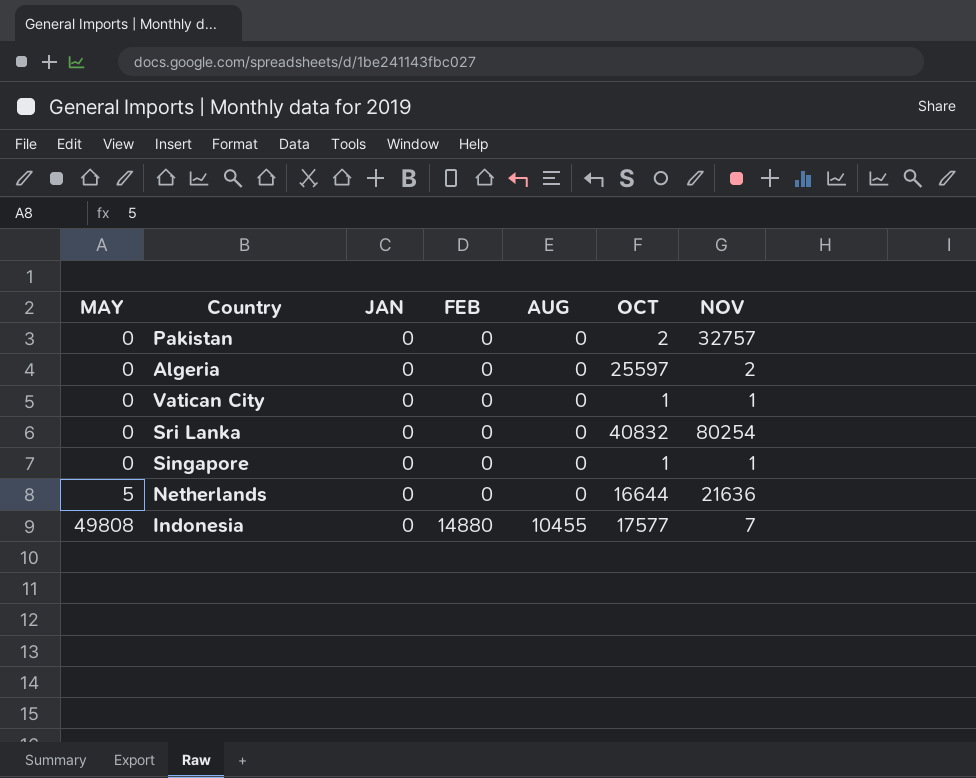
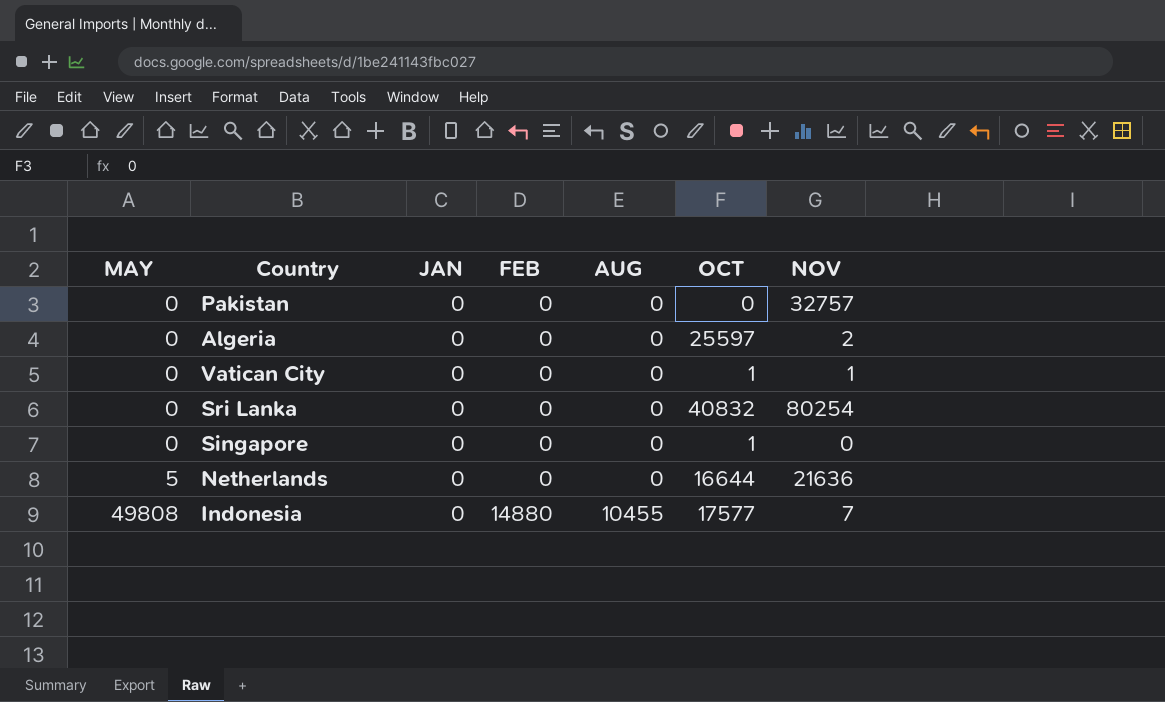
Pakistan | OCT: 2 -> 0
Singapore | NOV: 1 -> 0

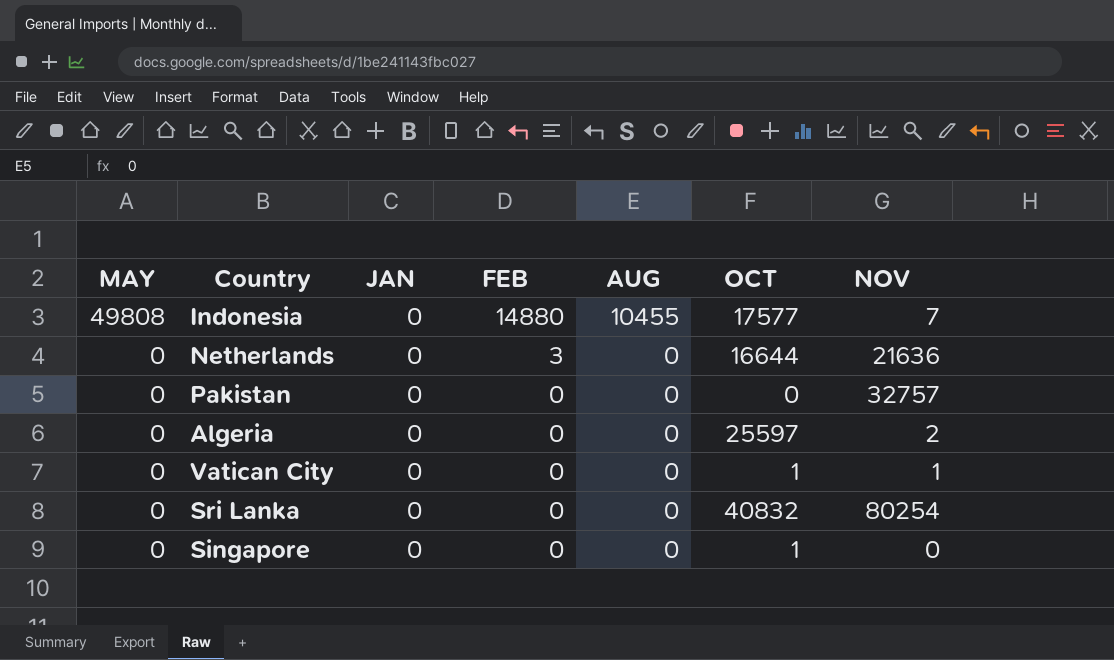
row order: MAY ascending -> MAY descending
Netherlands | MAY: 5 -> 0
Netherlands | FEB: 0 -> 3

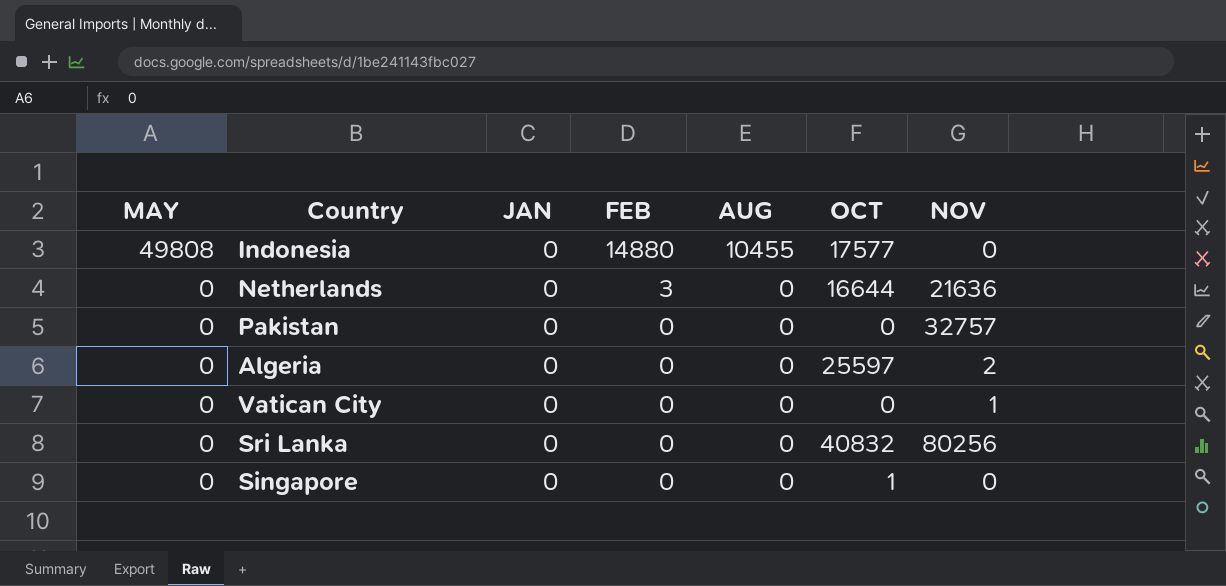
Indonesia | NOV: 7 -> 0
Vatican City | OCT: 1 -> 0
Sri Lanka | NOV: 80254 -> 80256

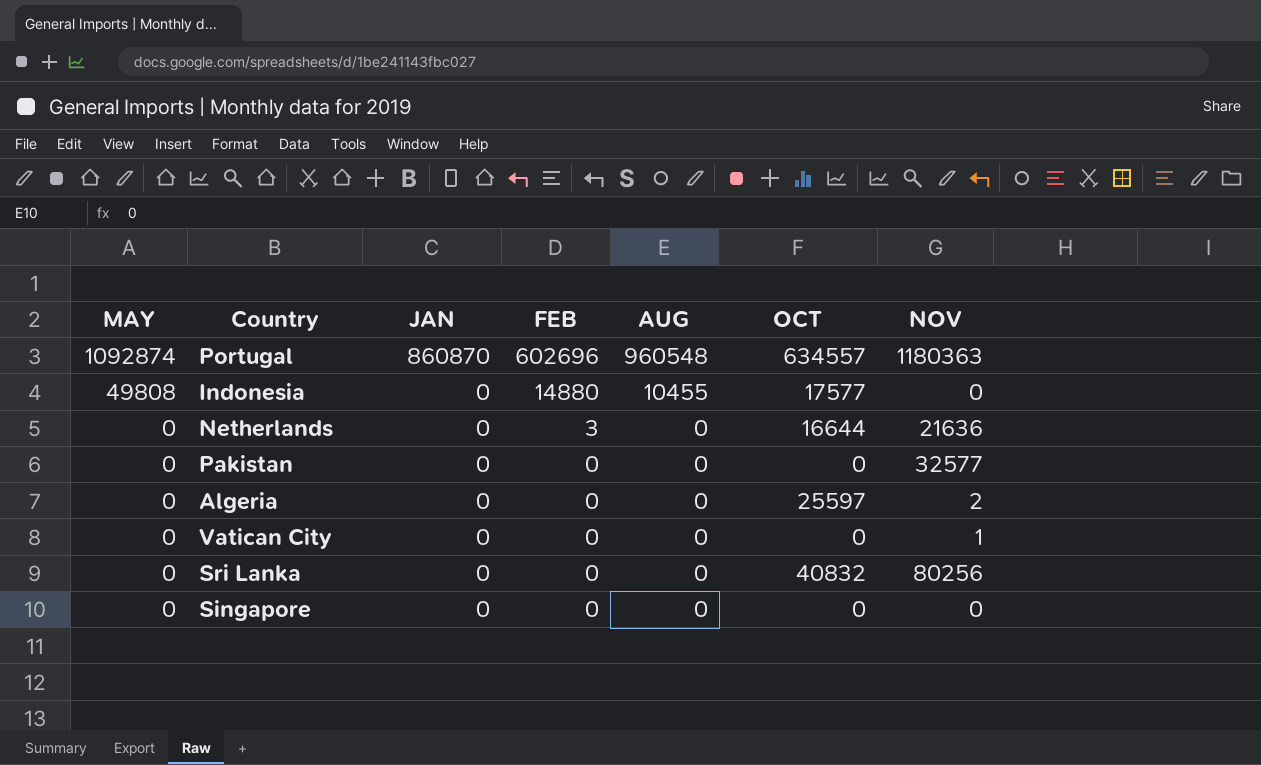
row Portugal: none -> 1092874 | 860870 | 602696 | 960548 | 634557 | 1180363
Pakistan | NOV: 32757 -> 32577
Singapore | OCT: 1 -> 0

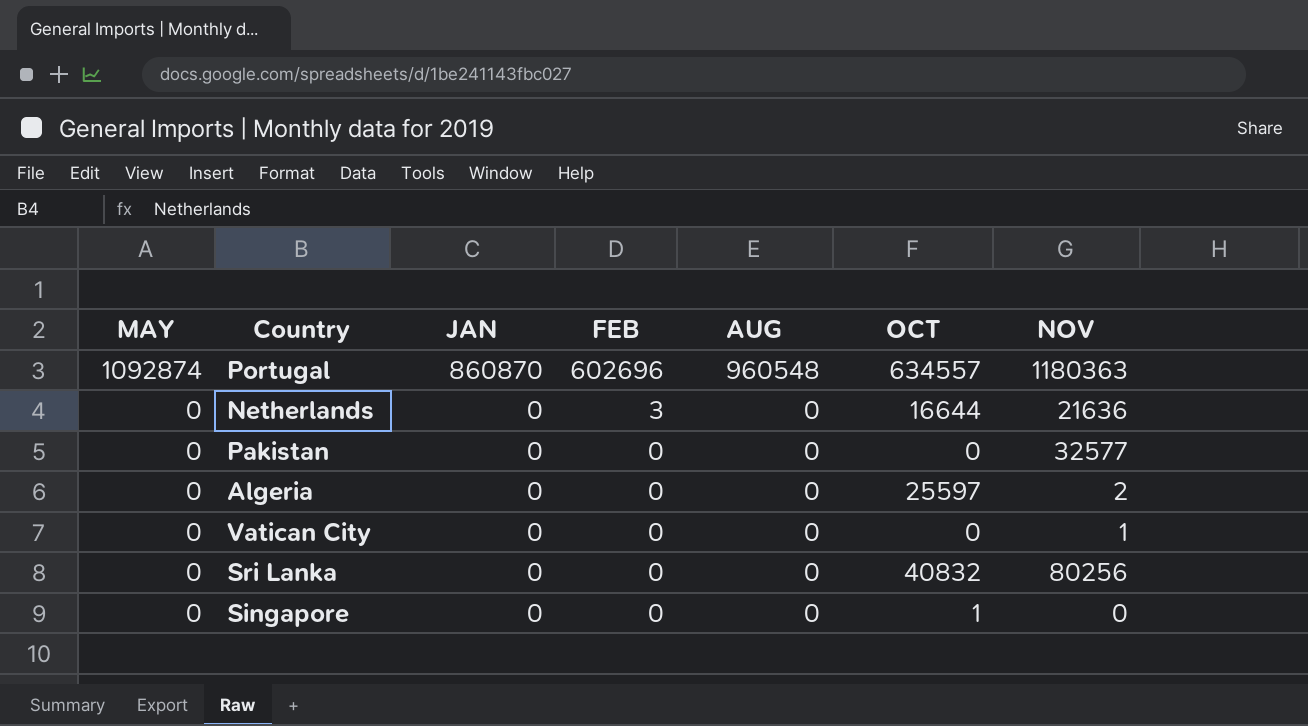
row Indonesia: 49808 | 0 | 14880 | 10455 | 17577 | 0 -> none
Singapore | OCT: 0 -> 1

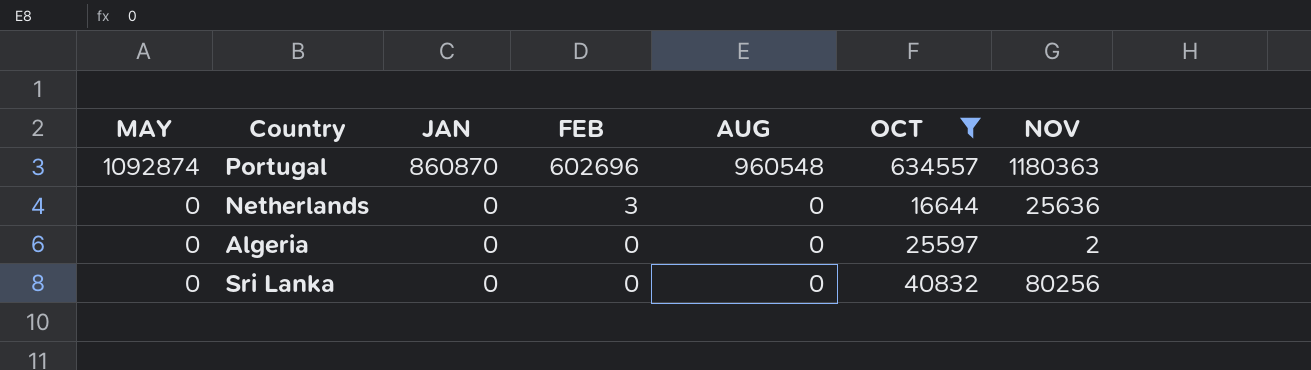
filter: none -> OCT >= 16644
Netherlands | NOV: 21636 -> 25636

